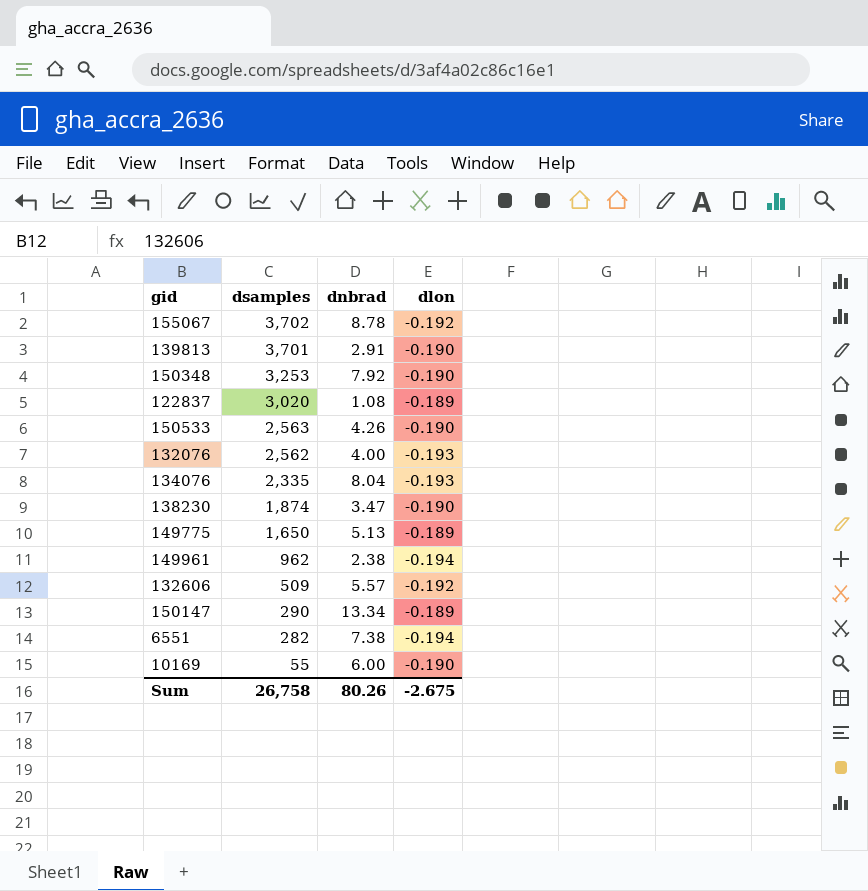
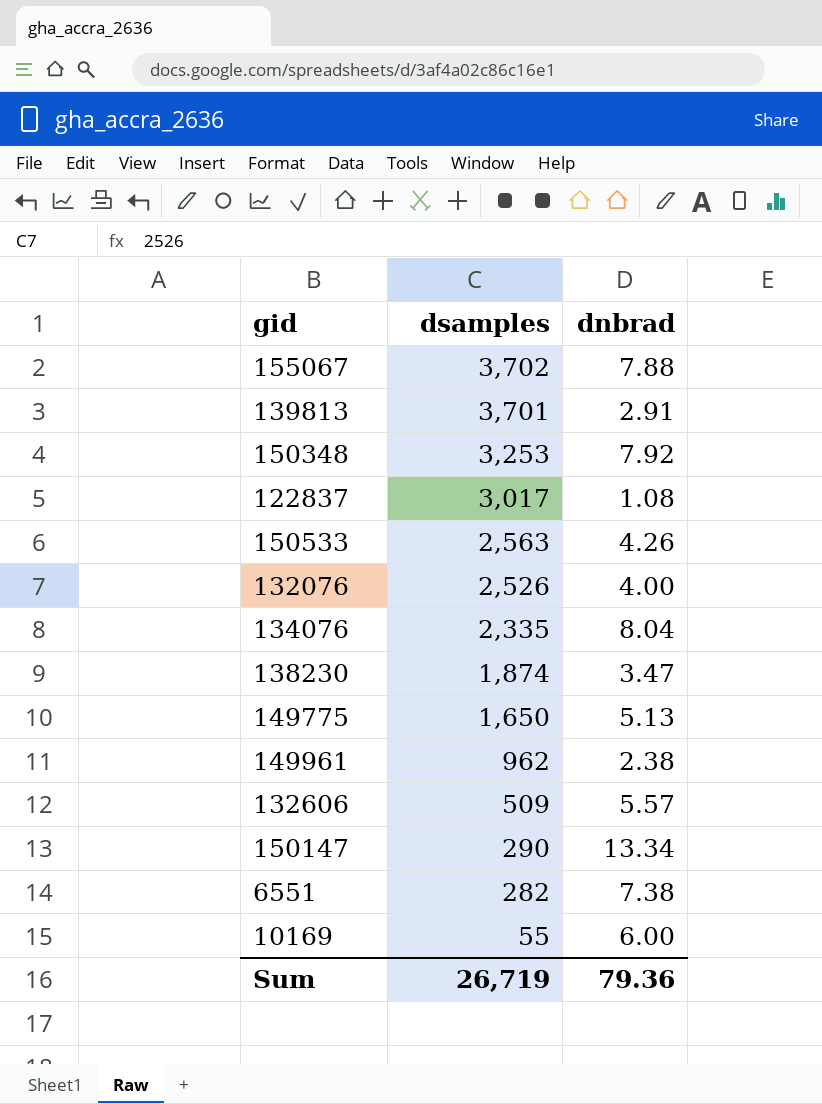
column dlon | position: 4 -> none
155067 | dnbrad: 8.78 -> 7.88
122837 | dsamples: 3,020 -> 3,017
132076 | dsamples: 2,562 -> 2,526
Sum | dsamples: 26,758 -> 26,719
Sum | dnbrad: 80.26 -> 79.36

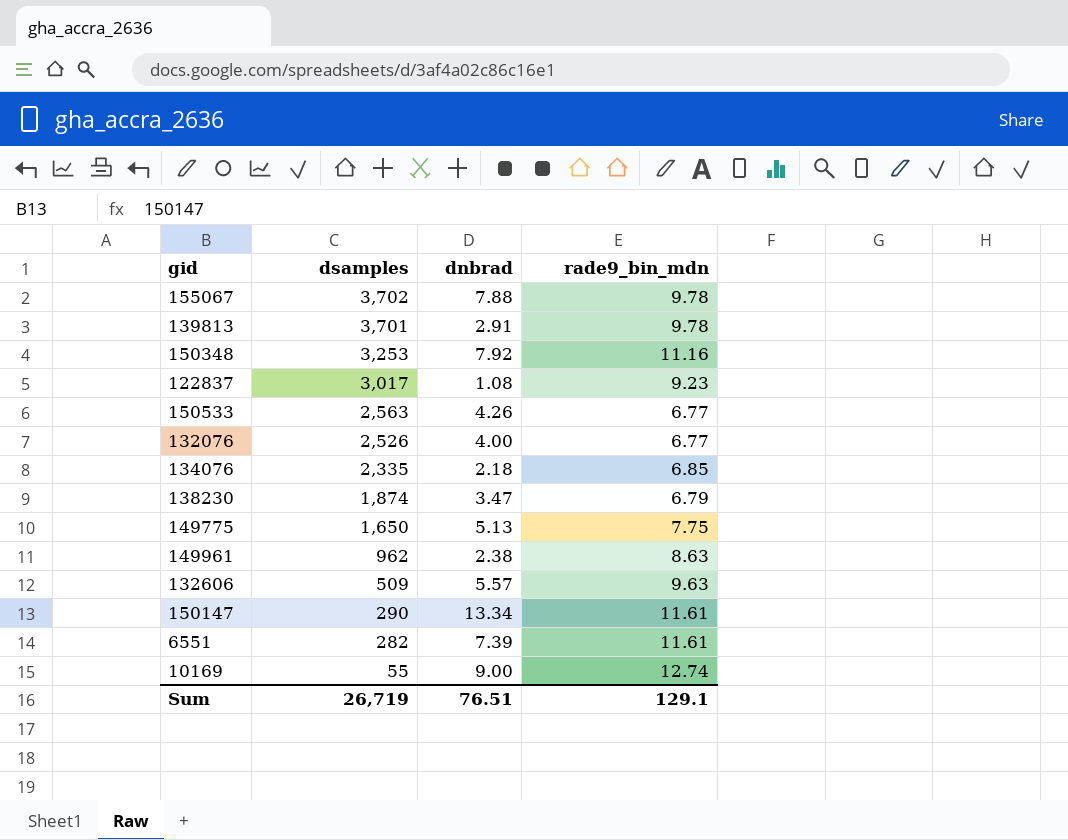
column rade9_bin_mdn | position: none -> 4
134076 | dnbrad: 8.04 -> 2.18
6551 | dnbrad: 7.38 -> 7.39
10169 | dnbrad: 6.00 -> 9.00
Sum | dnbrad: 79.36 -> 76.51

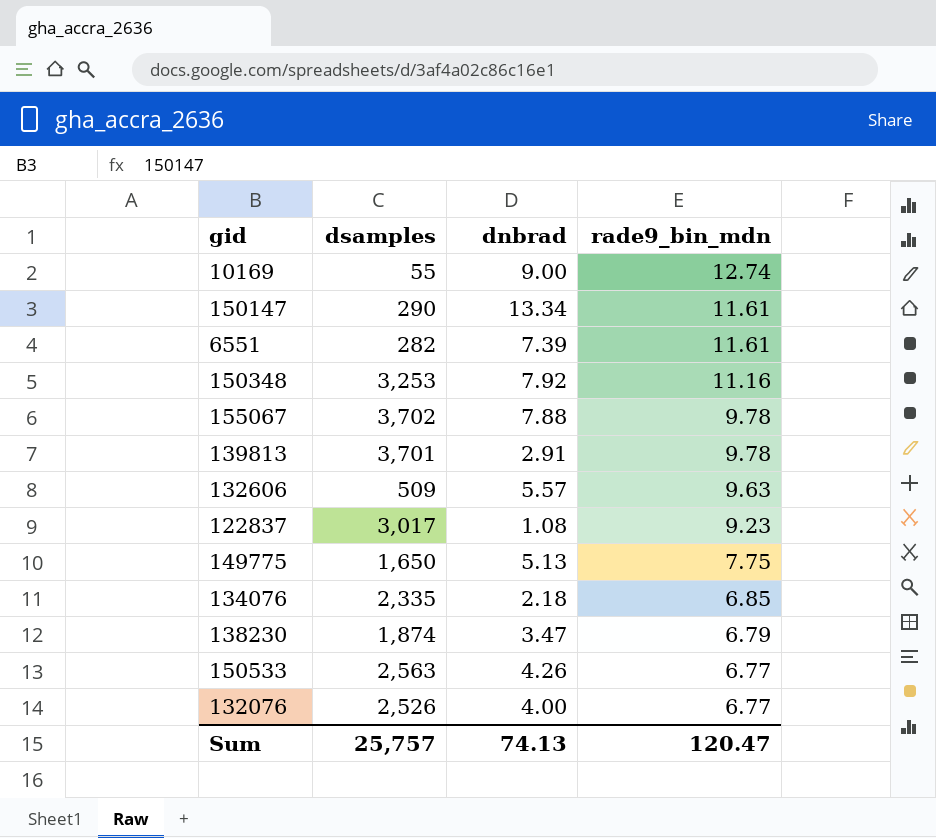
row order: dsamples descending -> rade9_bin_mdn descending
row 149961: 962 | 2.38 | 8.63 -> none
Sum | dsamples: 26,719 -> 25,757
Sum | dnbrad: 76.51 -> 74.13
Sum | rade9_bin_mdn: 129.1 -> 120.47

